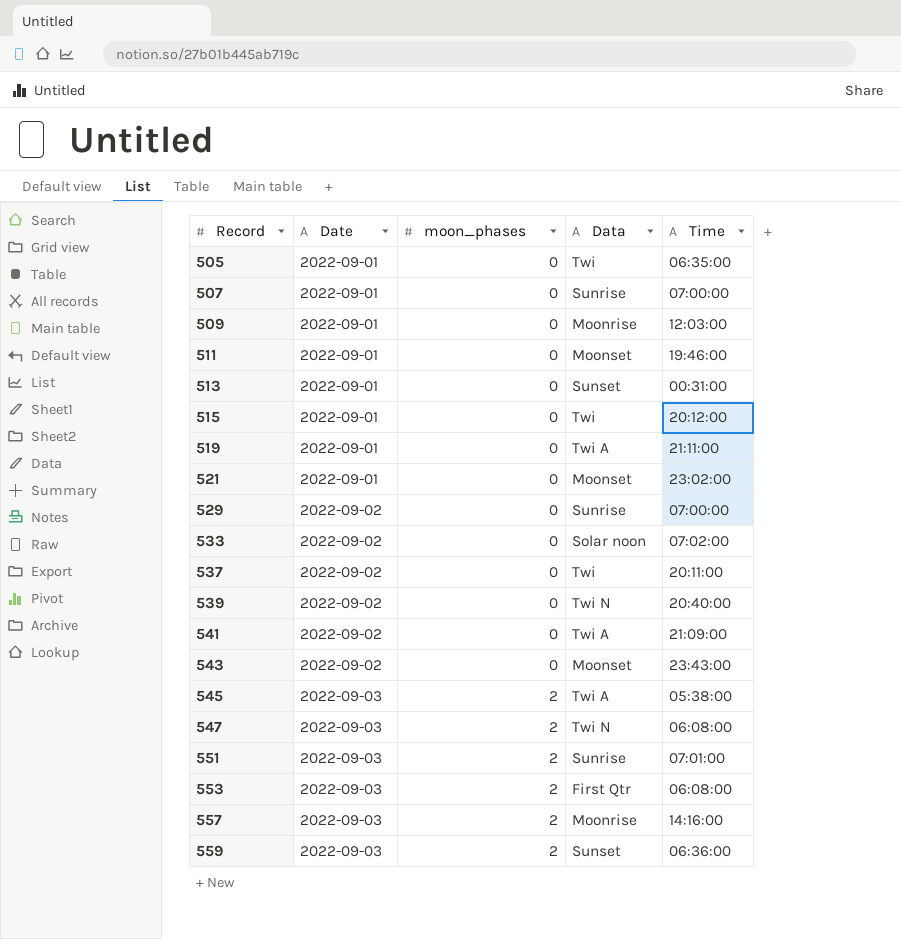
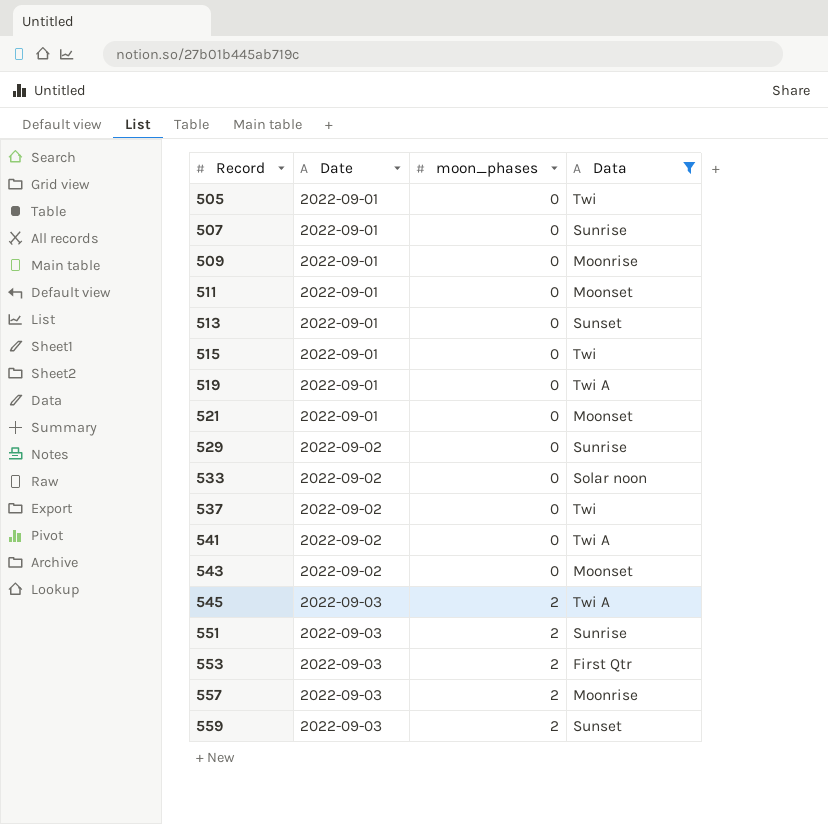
filter: none -> Data != Twi N
column Time | position: 5 -> none

